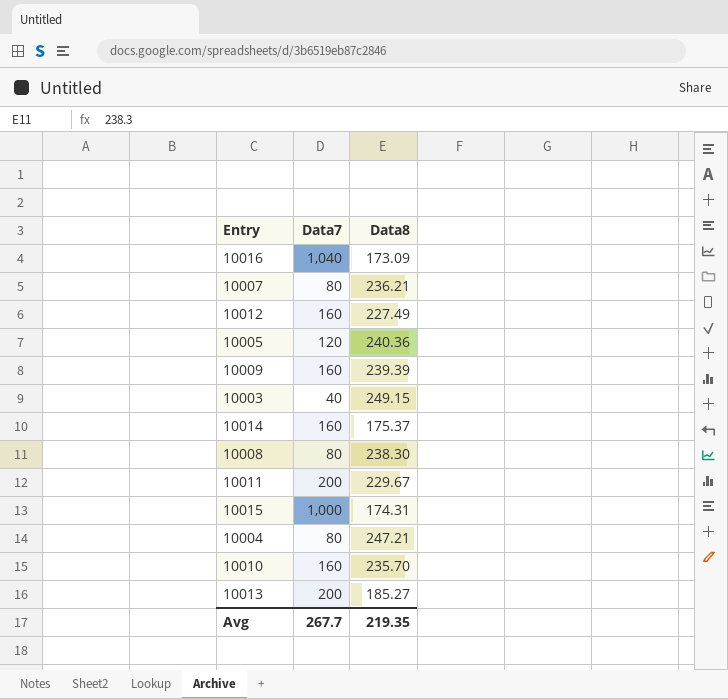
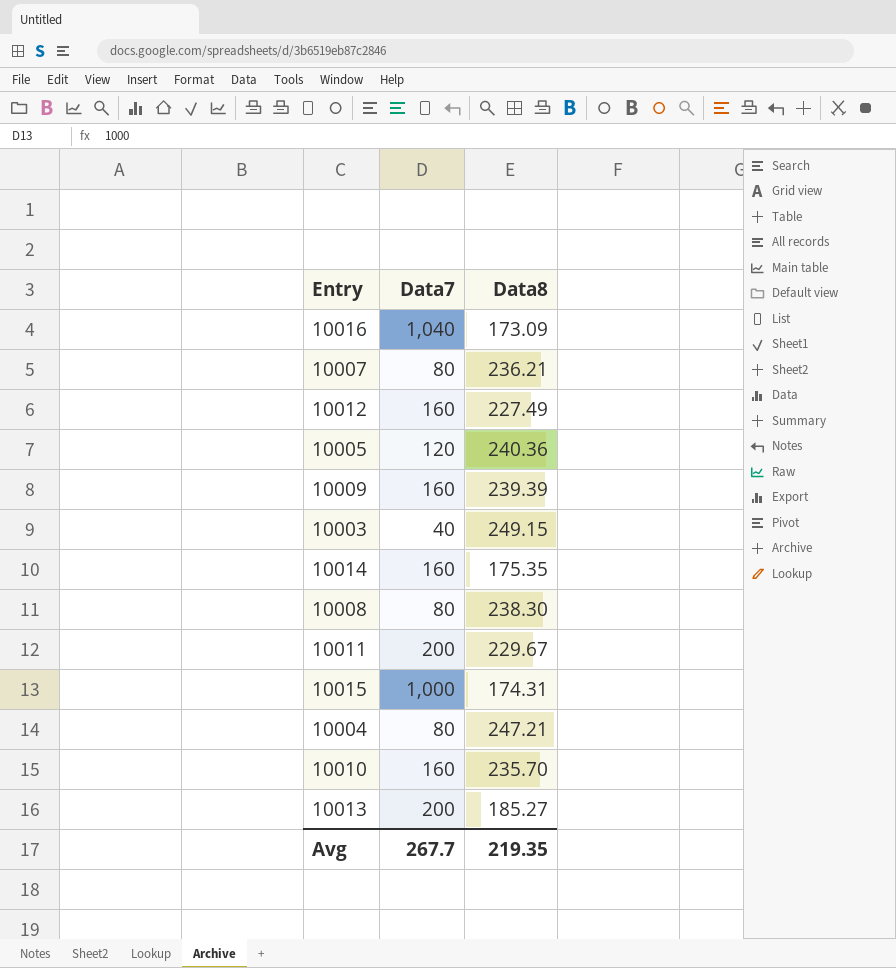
10014 | Data8: 175.37 -> 175.35

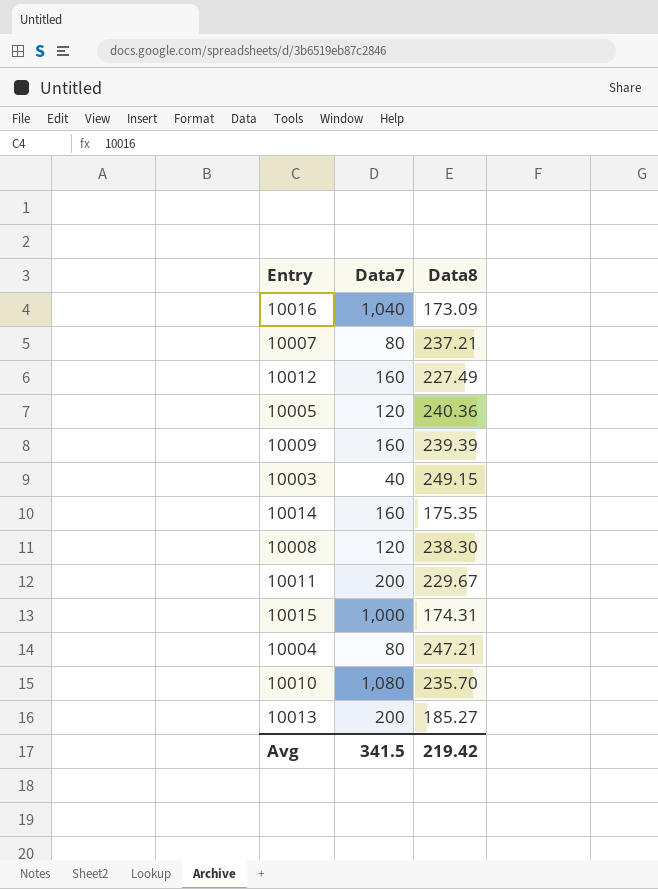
10007 | Data8: 236.21 -> 237.21
10008 | Data7: 80 -> 120
10010 | Data7: 160 -> 1,080
Avg | Data7: 267.7 -> 341.5
Avg | Data8: 219.35 -> 219.42

